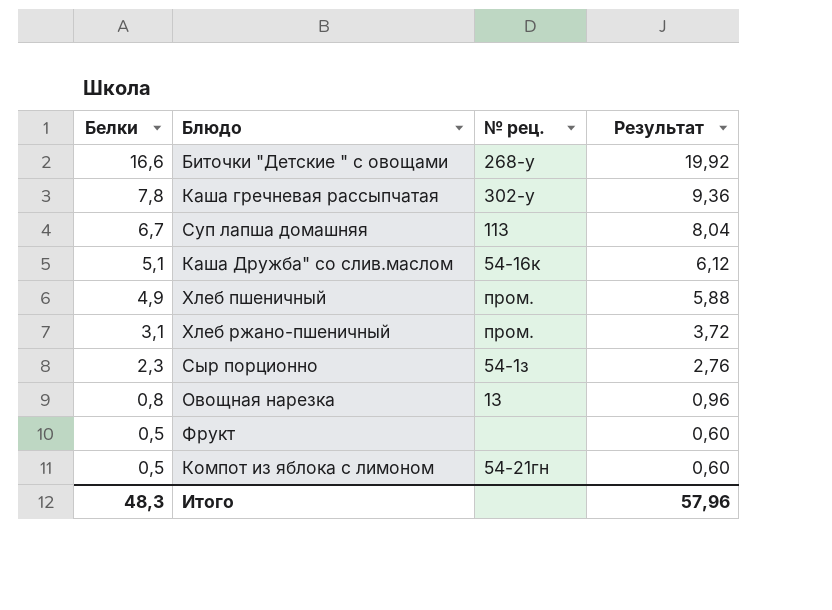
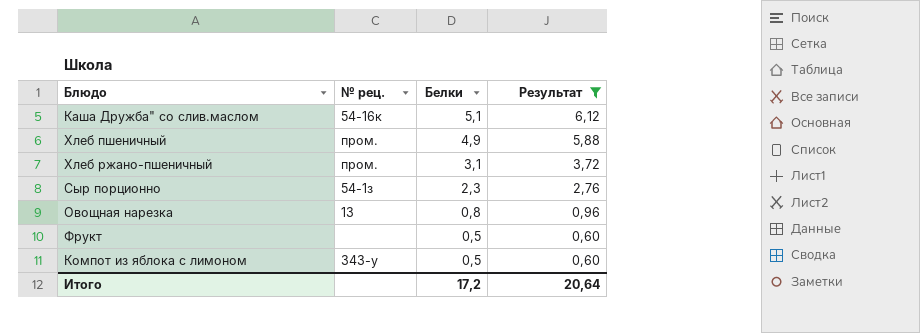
filter: none -> Результат <= 6,12
column Белки | position: 1 -> 3
Компот из яблока с лимоном | № рец.: 54-21гн -> 343-у
Итого | Белки: 48,3 -> 17,2
Итого | Результат: 57,96 -> 20,64

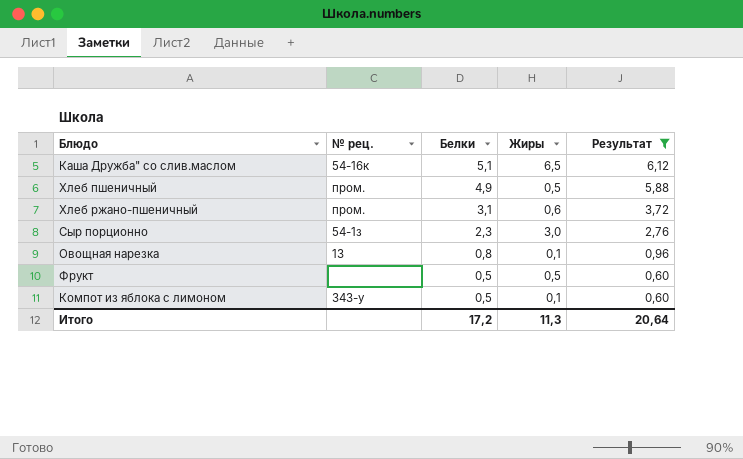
column Жиры | position: none -> 4

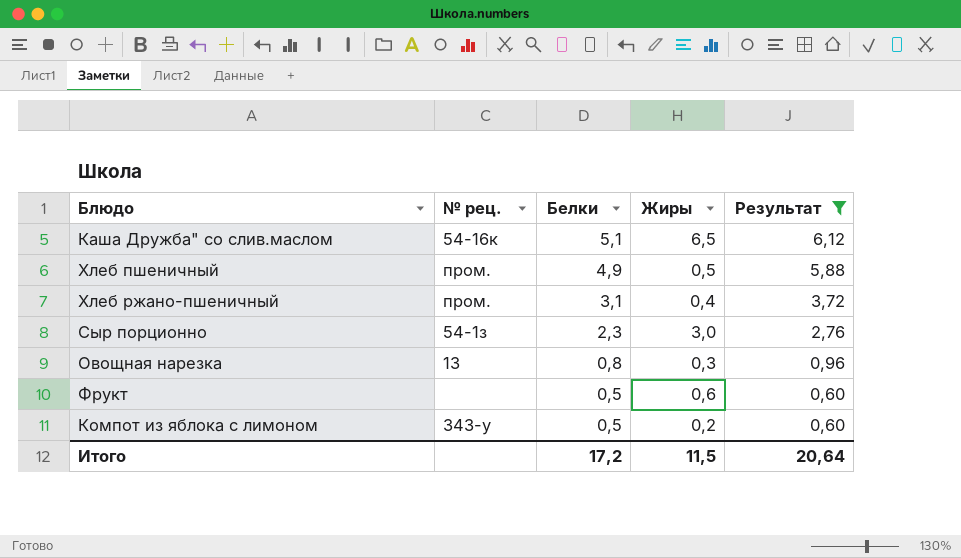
Хлеб ржано-пшеничный | Жиры: 0,6 -> 0,4
Овощная нарезка | Жиры: 0,1 -> 0,3
Фрукт | Жиры: 0,5 -> 0,6
Компот из яблока с лимоном | Жиры: 0,1 -> 0,2
Итого | Жиры: 11,3 -> 11,5

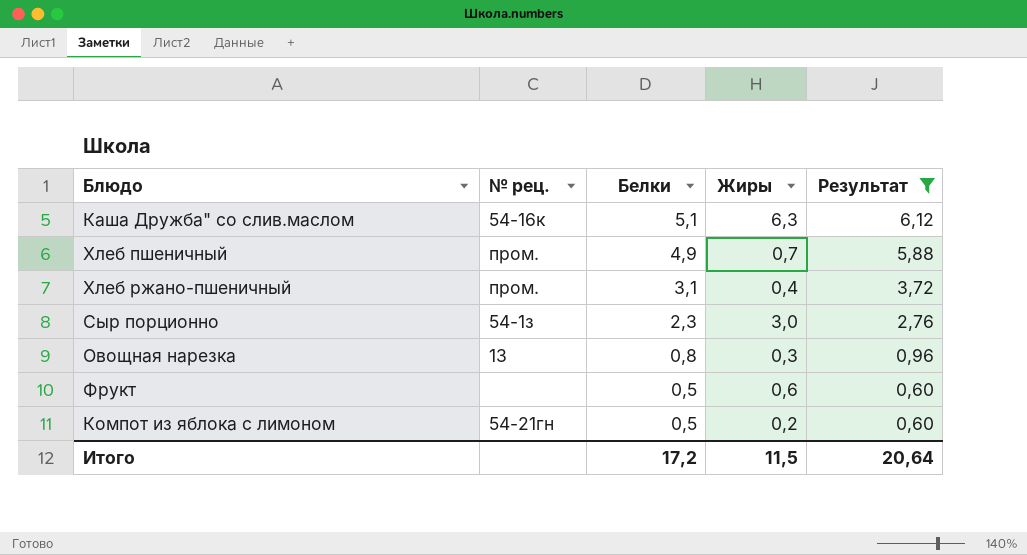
Каша Дружба" со слив.маслом | Жиры: 6,5 -> 6,3
Хлеб пшеничный | Жиры: 0,5 -> 0,7
Компот из яблока с лимоном | № рец.: 343-у -> 54-21гн

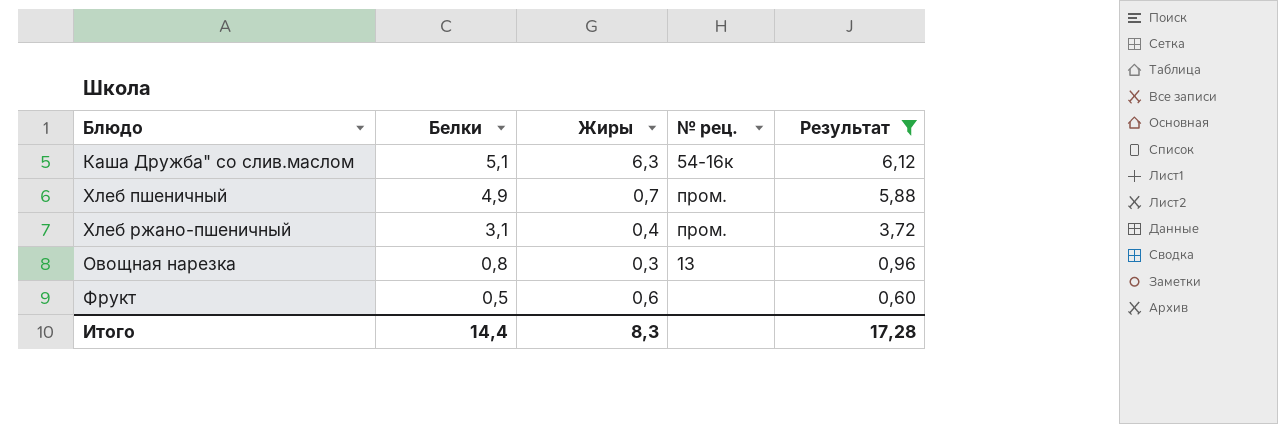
column № рец. | position: 2 -> 4
row Сыр порционно: 54-1з | 2,3 | 3,0 | 2,76 -> none
row Компот из яблока с лимоном: 54-21гн | 0,5 | 0,2 | 0,60 -> none
Итого | Белки: 17,2 -> 14,4
Итого | Жиры: 11,5 -> 8,3
Итого | Результат: 20,64 -> 17,28

